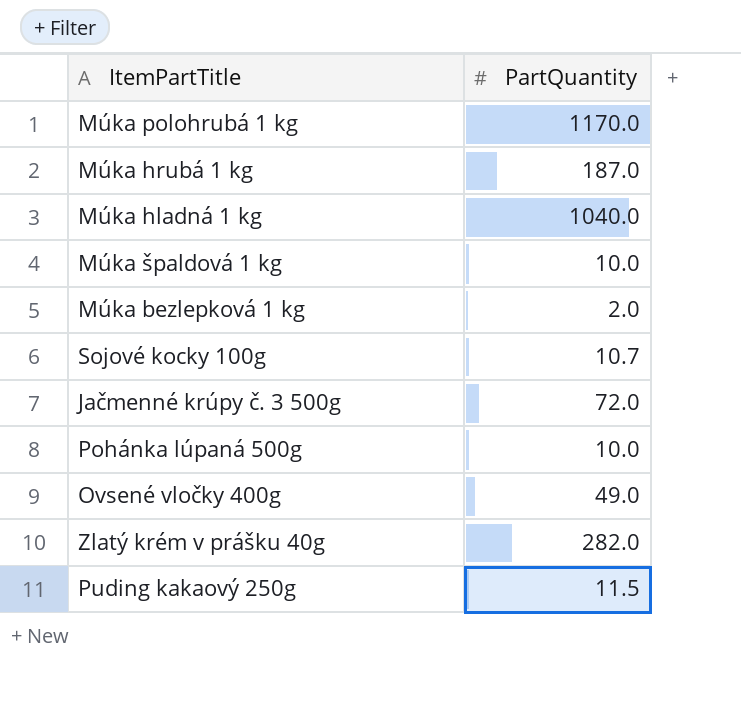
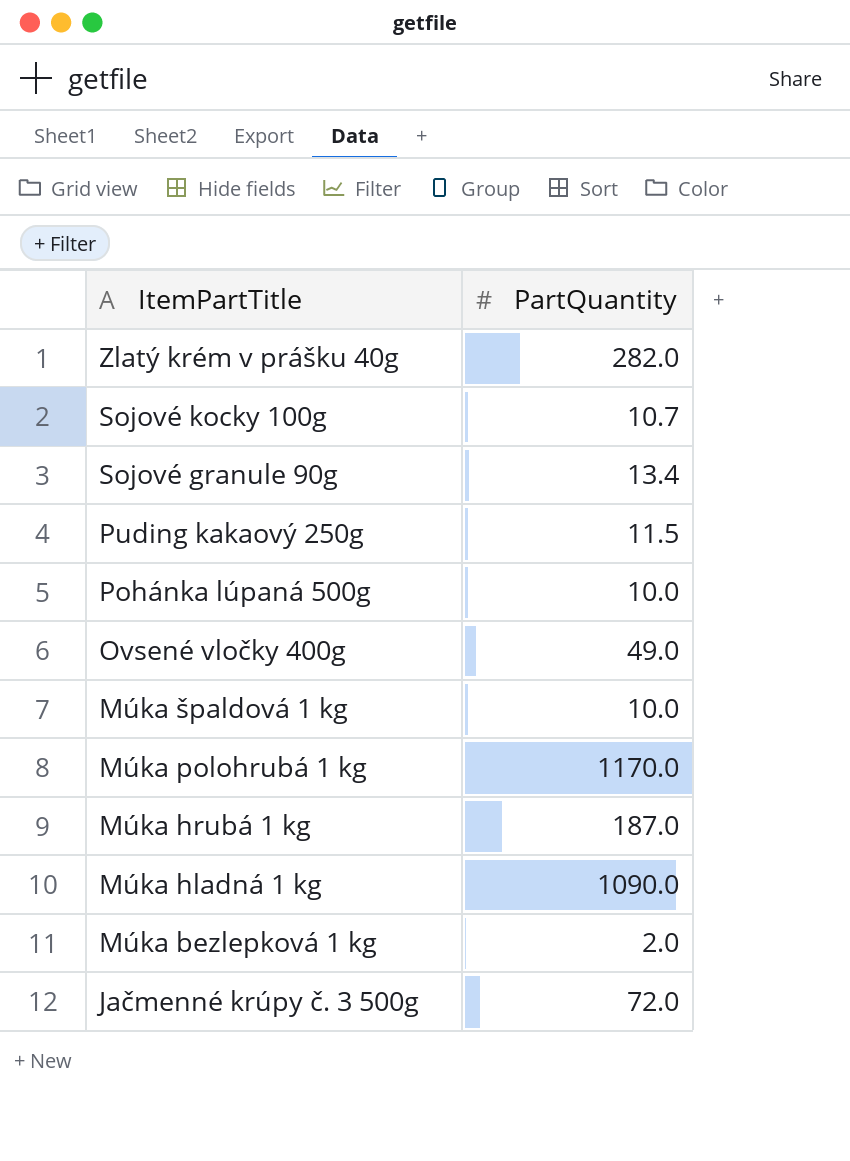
row order: none -> ItemPartTitle descending
row Sojové granule 90g: none -> 13.4
Múka hladná 1 kg | PartQuantity: 1040.0 -> 1090.0

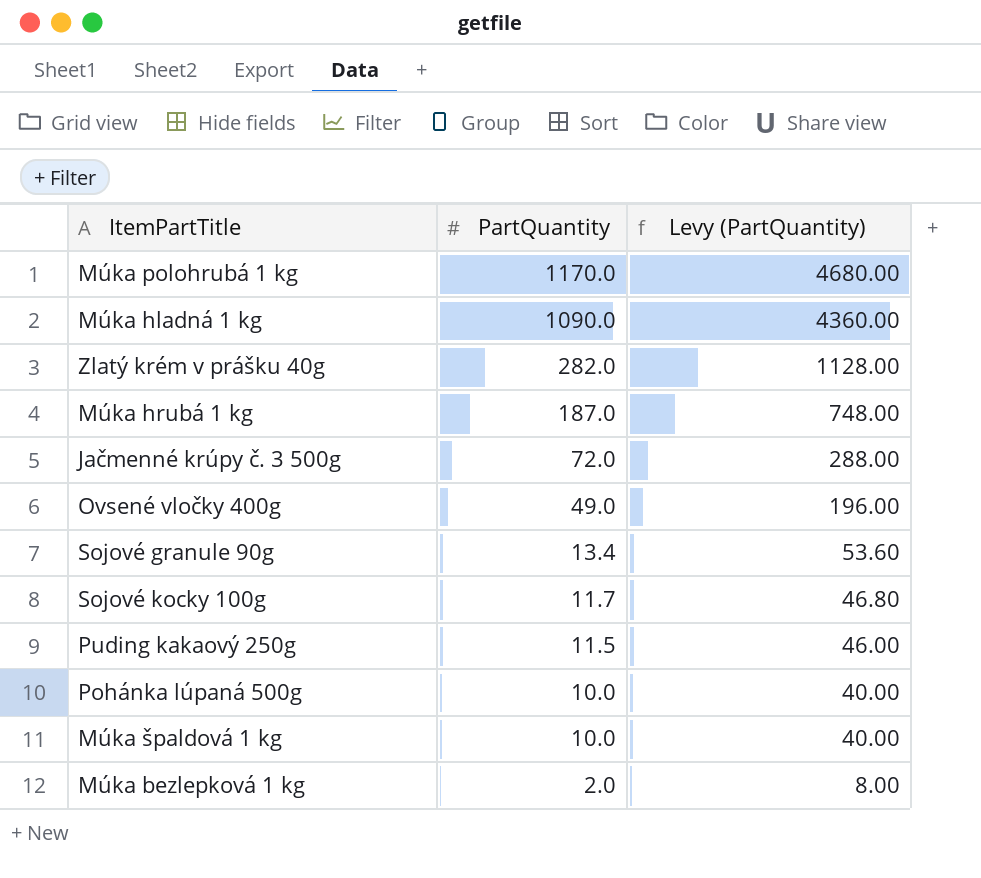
row order: ItemPartTitle descending -> PartQuantity descending
column Levy (PartQuantity) | formula: none -> [PartQuantity] * 4
Sojové kocky 100g | PartQuantity: 10.7 -> 11.7

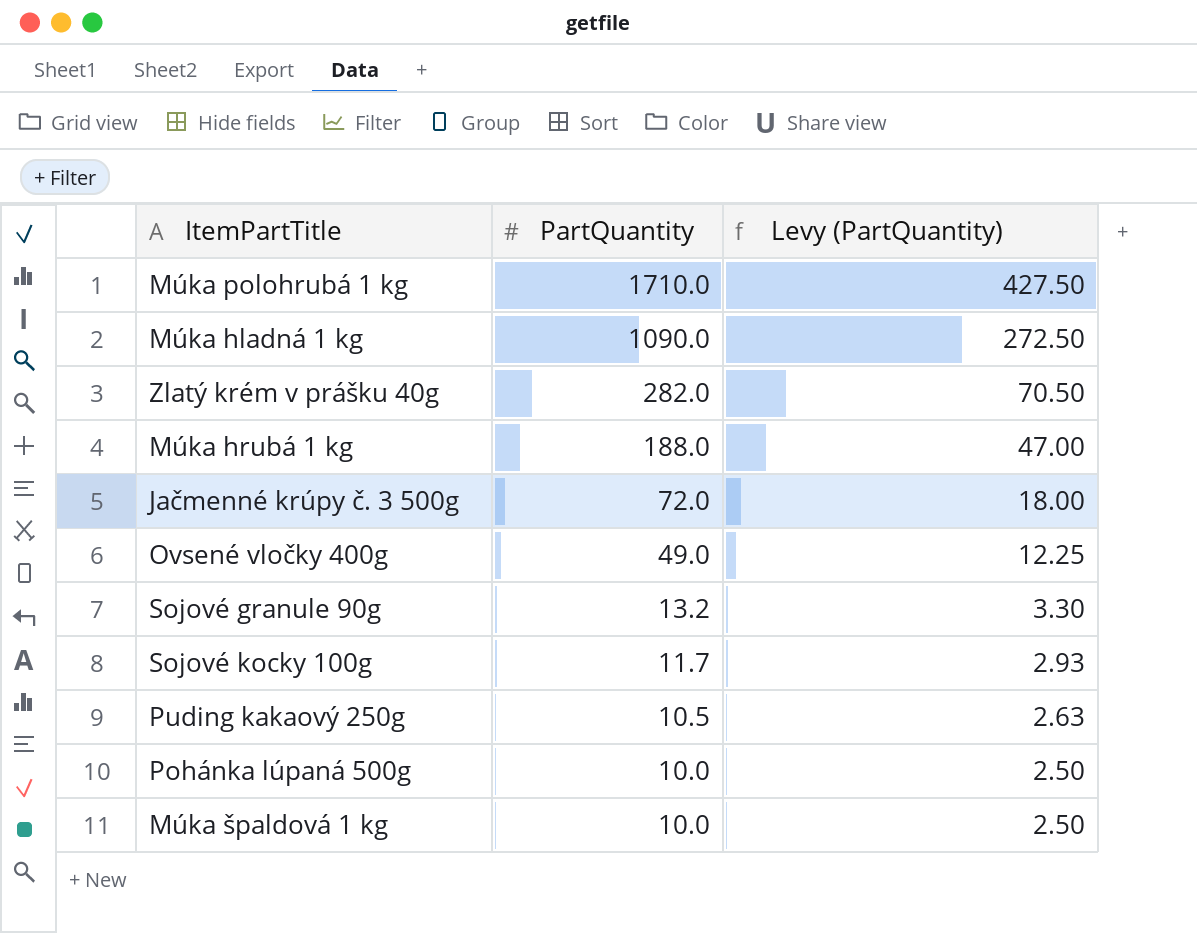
column Levy (PartQuantity) | formula: [PartQuantity] * 4 -> [PartQuantity] * 0.25
row Múka bezlepková 1 kg: 2.0 | 8.00 -> none
Múka polohrubá 1 kg | PartQuantity: 1170.0 -> 1710.0
Múka hrubá 1 kg | PartQuantity: 187.0 -> 188.0
Sojové granule 90g | PartQuantity: 13.4 -> 13.2
Puding kakaový 250g | PartQuantity: 11.5 -> 10.5

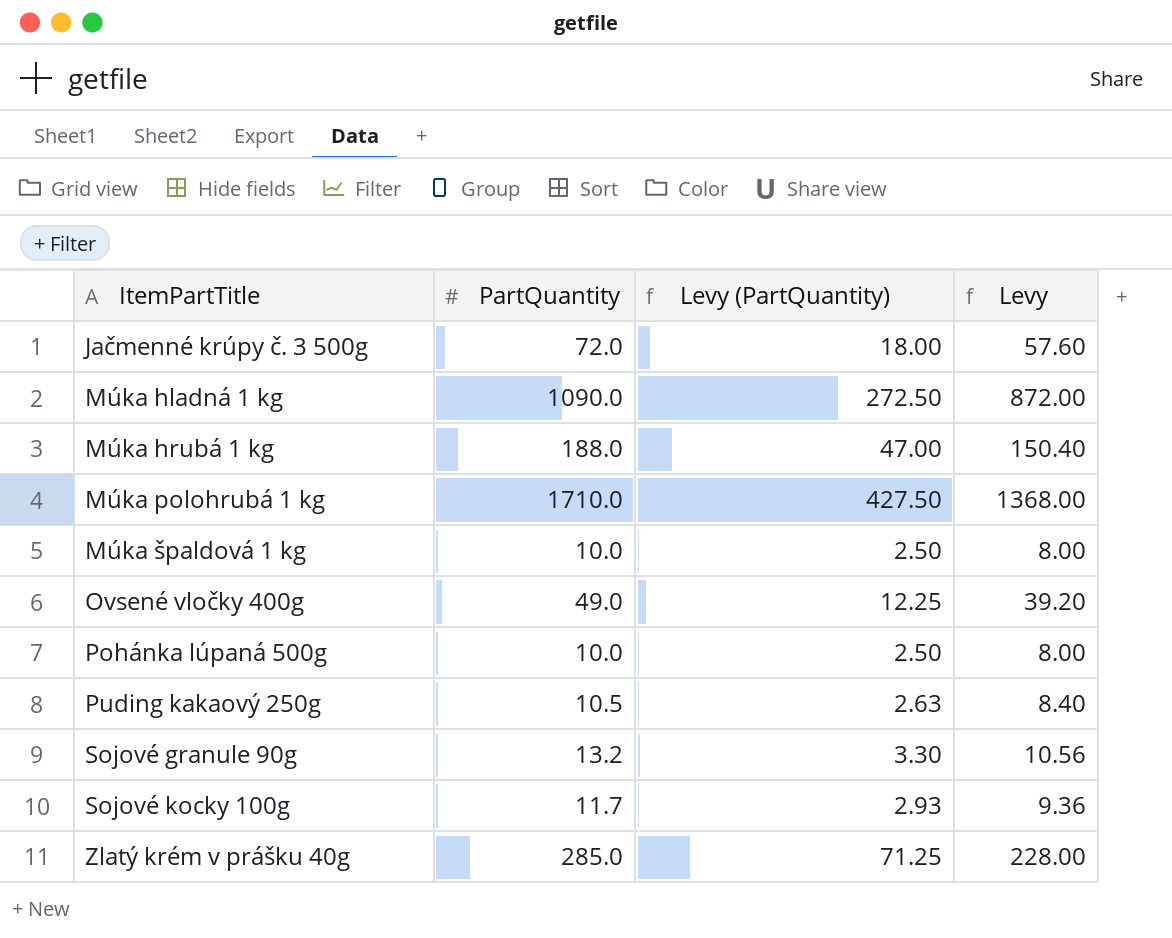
row order: PartQuantity descending -> ItemPartTitle ascending
column Levy | formula: none -> [PartQuantity] * 0.8
Zlatý krém v prášku 40g | PartQuantity: 282.0 -> 285.0
Zlatý krém v prášku 40g | Levy (PartQuantity): 70.50 -> 71.25

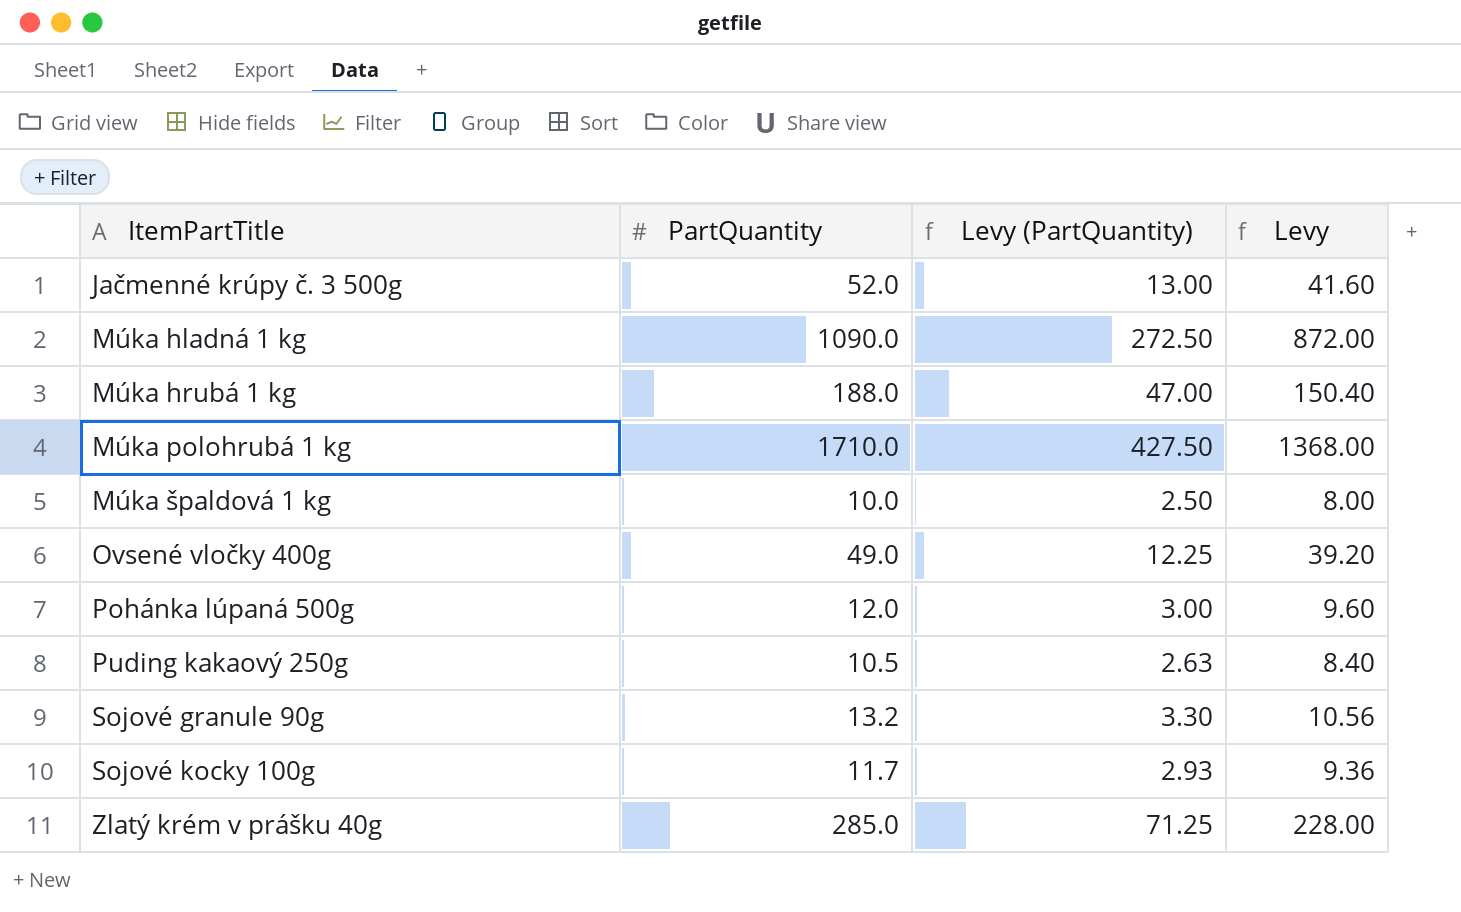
Jačmenné krúpy č. 3 500g | PartQuantity: 72.0 -> 52.0
Jačmenné krúpy č. 3 500g | Levy (PartQuantity): 18.00 -> 13.00
Jačmenné krúpy č. 3 500g | Levy: 57.60 -> 41.60
Pohánka lúpaná 500g | PartQuantity: 10.0 -> 12.0
Pohánka lúpaná 500g | Levy (PartQuantity): 2.50 -> 3.00
Pohánka lúpaná 500g | Levy: 8.00 -> 9.60

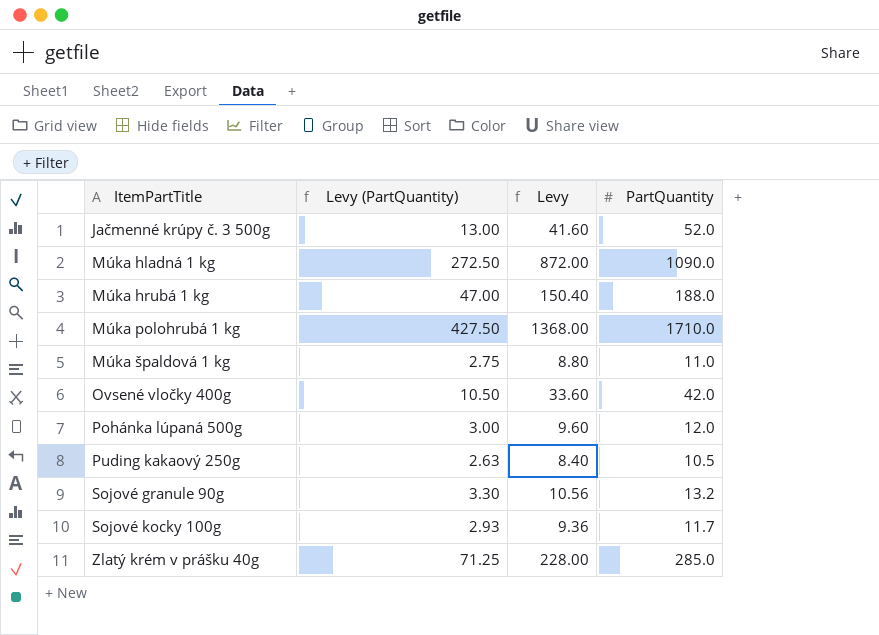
column PartQuantity | position: 2 -> 4
Múka špaldová 1 kg | Levy (PartQuantity): 2.50 -> 2.75
Múka špaldová 1 kg | Levy: 8.00 -> 8.80
Múka špaldová 1 kg | PartQuantity: 10.0 -> 11.0
Ovsené vločky 400g | Levy (PartQuantity): 12.25 -> 10.50
Ovsené vločky 400g | Levy: 39.20 -> 33.60
Ovsené vločky 400g | PartQuantity: 49.0 -> 42.0

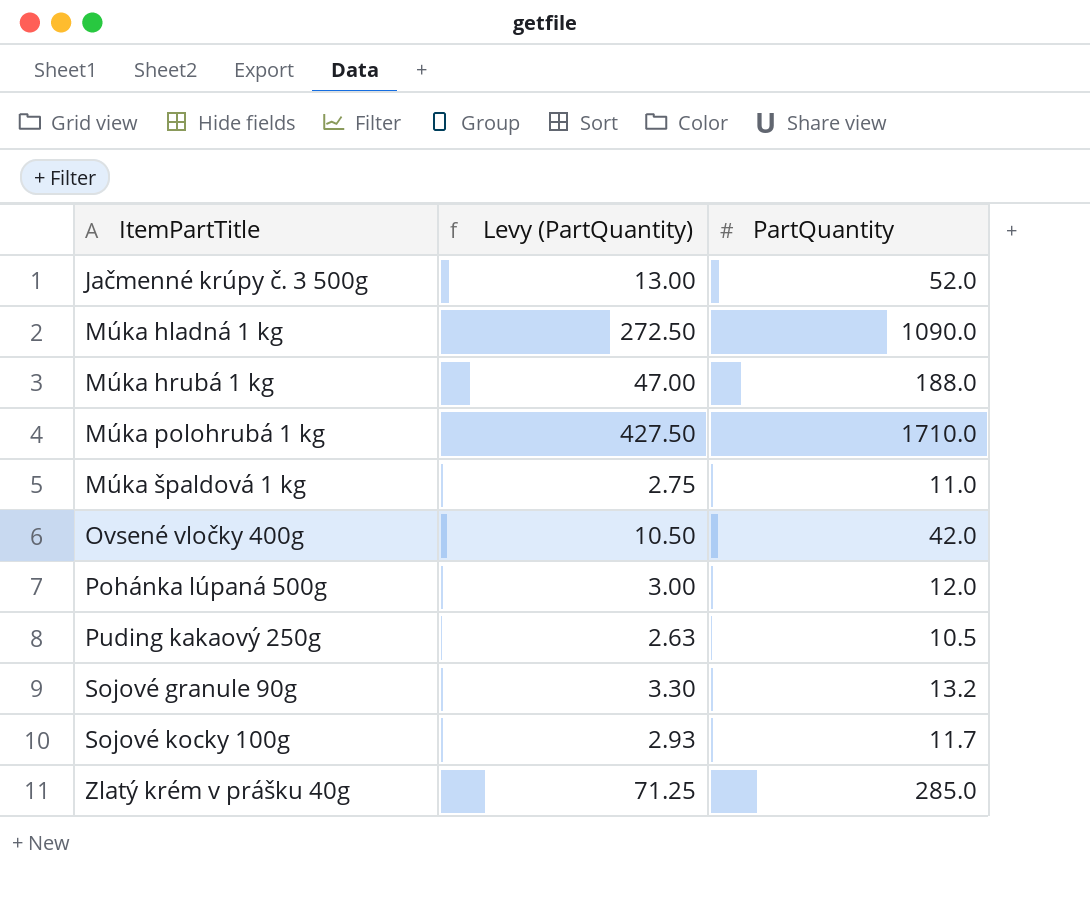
column Levy | formula: [PartQuantity] * 0.8 -> none

